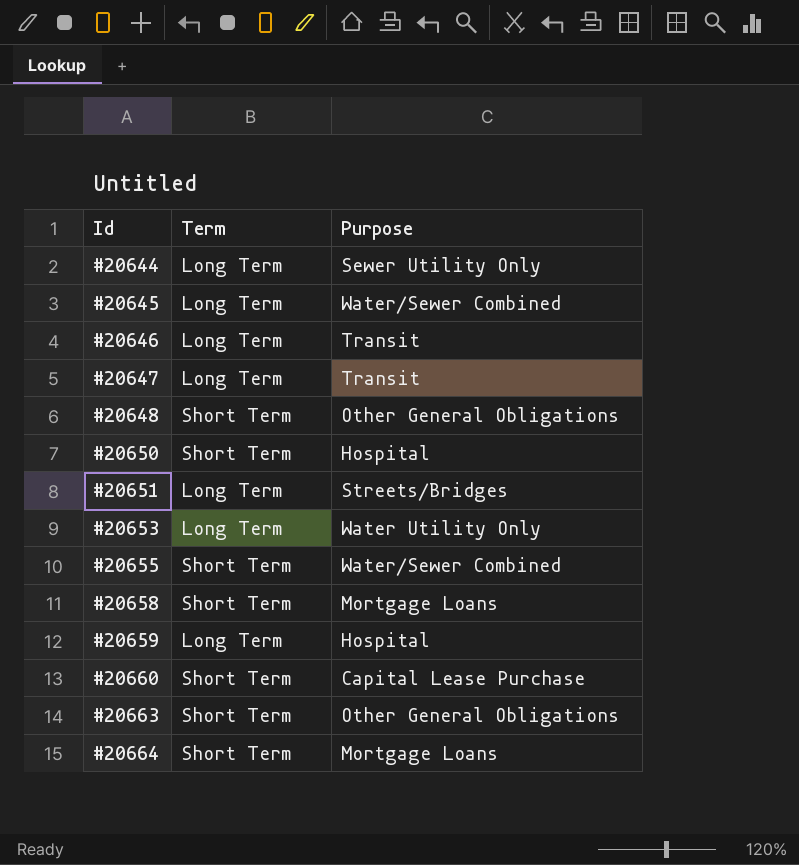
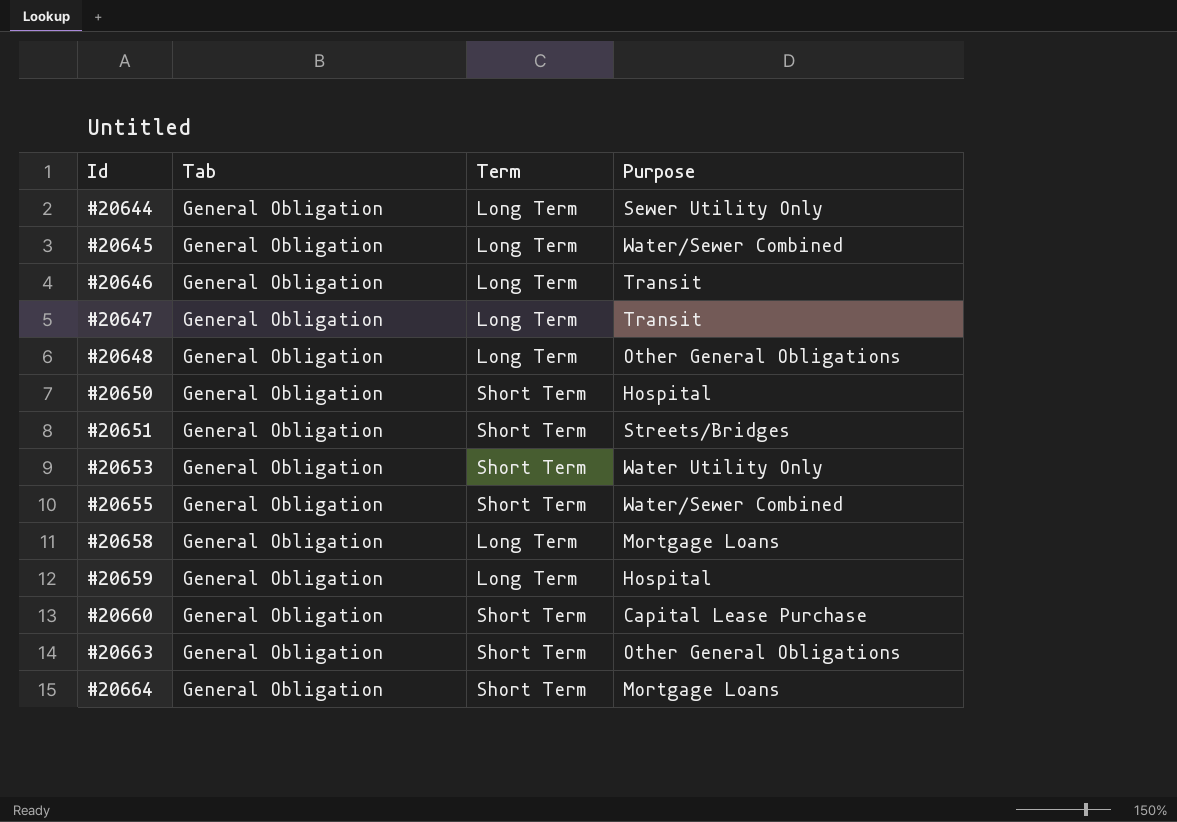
column Tab | position: none -> 2
#20648 | Term: Short Term -> Long Term
#20651 | Term: Long Term -> Short Term
#20653 | Term: Long Term -> Short Term
#20658 | Term: Short Term -> Long Term

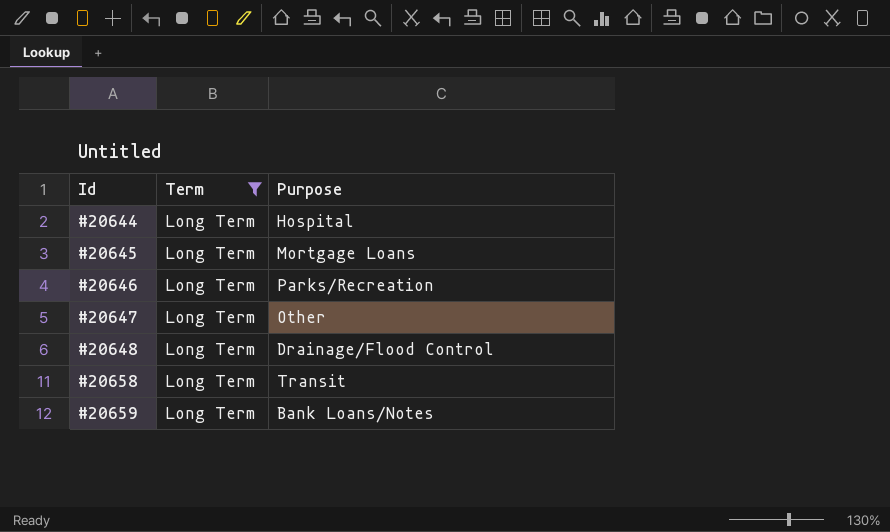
filter: none -> Term = Long Term
column Tab | position: 2 -> none
#20644 | Purpose: Sewer Utility Only -> Hospital
#20645 | Purpose: Water/Sewer Combined -> Mortgage Loans
#20646 | Purpose: Transit -> Parks/Recreation
#20647 | Purpose: Transit -> Other
#20648 | Purpose: Other General Obligations -> Drainage/Flood Control
#20658 | Purpose: Mortgage Loans -> Transit
#20659 | Purpose: Hospital -> Bank Loans/Notes

